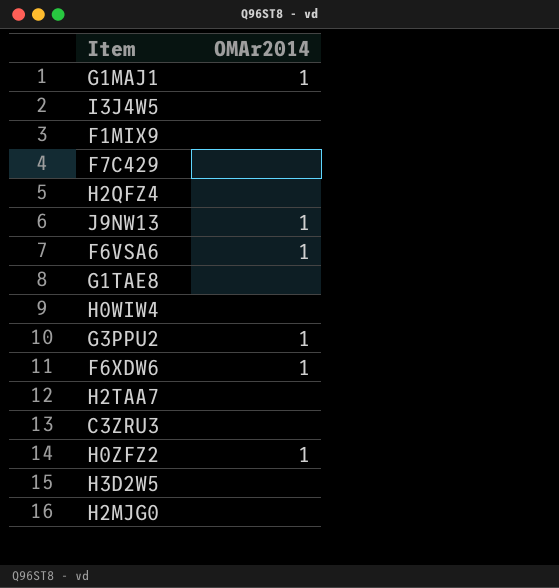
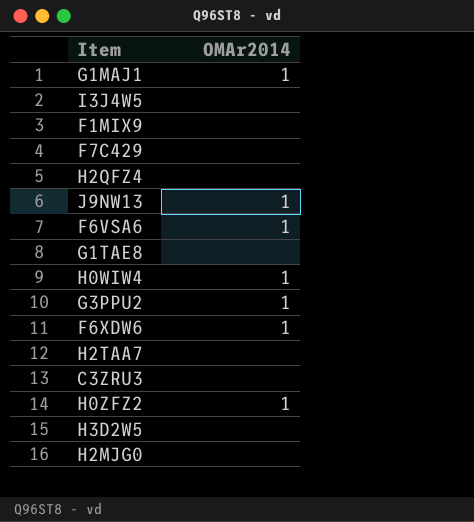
H0WIW4 | OMAr2014: none -> 1

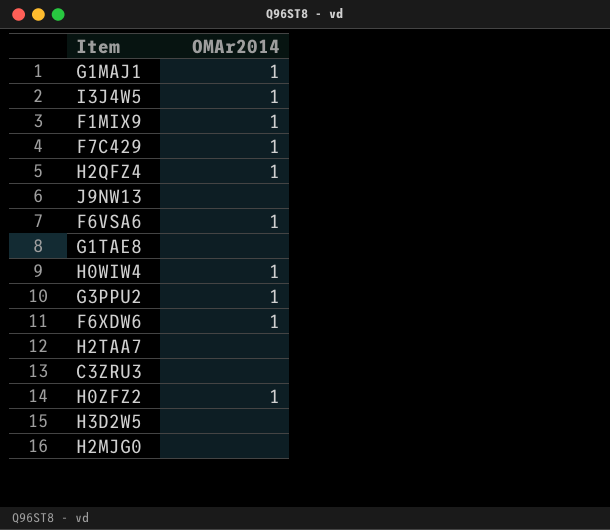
I3J4W5 | OMAr2014: none -> 1
F1MIX9 | OMAr2014: none -> 1
F7C429 | OMAr2014: none -> 1
H2QFZ4 | OMAr2014: none -> 1
J9NW13 | OMAr2014: 1 -> none

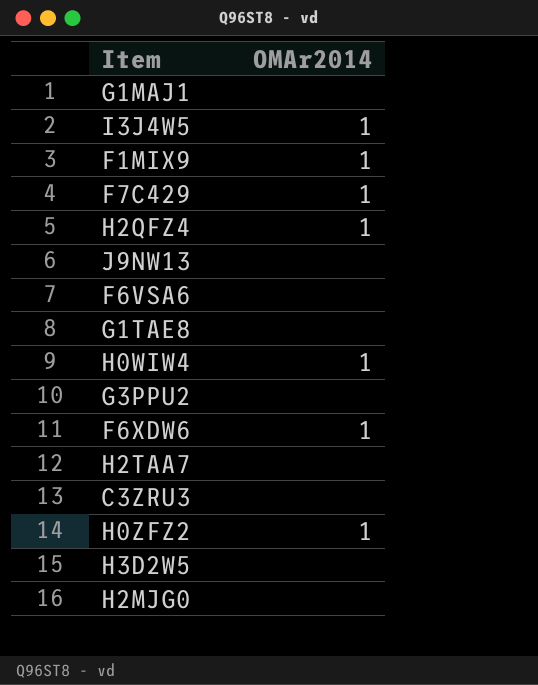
G1MAJ1 | OMAr2014: 1 -> none
F6VSA6 | OMAr2014: 1 -> none
G3PPU2 | OMAr2014: 1 -> none

